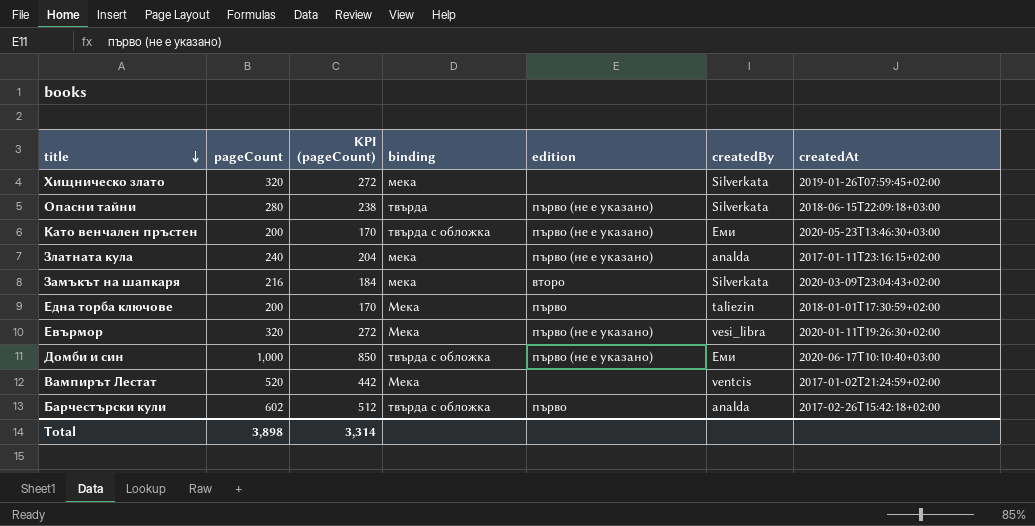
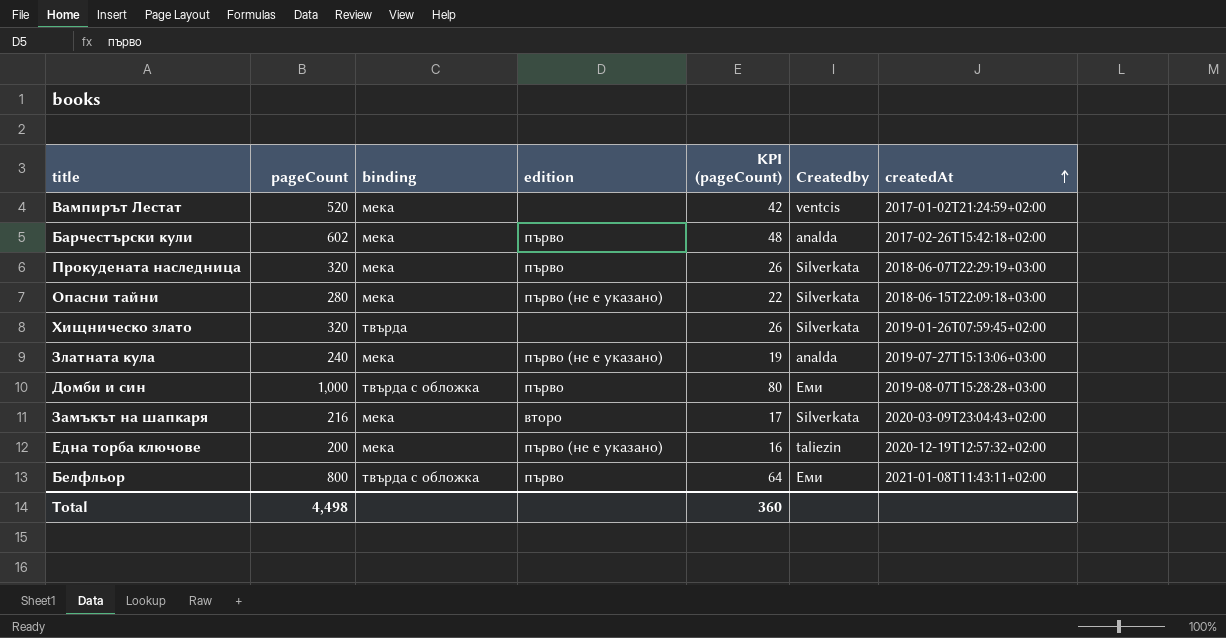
row order: title descending -> createdAt ascending
column KPI (pageCount) | formula: [pageCount] * 0.85 -> [pageCount] * 0.08
column KPI (pageCount) | position: 3 -> 5
column name: createdBy -> Createdby
row Като венчален пръстен: 200 | 170 | твърда с обложка | първо (не е указано) | Еми | 2020-05-23T13:46:30+03:00 -> none
row Евърмор: 320 | 272 | Мека | първо (не е указано) | vesi_libra | 2020-01-11T19:26:30+02:00 -> none
Вампирът Лестат | binding: Мека -> мека
Барчестърски кули | binding: твърда с обложка -> мека
row Прокудената наследница: none -> 320 | мека | първо | 26 | Silverkata | 2018-06-07T22:29:19+03:00
Опасни тайни | binding: твърда -> мека
Хищническо злато | binding: мека -> твърда
Златната кула | createdAt: 2017-01-11T23:16:15+02:00 -> 2019-07-27T15:13:06+03:00
Домби и син | edition: първо (не е указано) -> първо
Домби и син | createdAt: 2020-06-17T10:10:40+03:00 -> 2019-08-07T15:28:28+03:00
Една торба ключове | binding: Мека -> мека
Една торба ключове | edition: първо -> първо (не е указано)
Една торба ключове | createdAt: 2018-01-01T17:30:59+02:00 -> 2020-12-19T12:57:32+02:00
row Белфльор: none -> 800 | твърда с обложка | първо | 64 | Еми | 2021-01-08T11:43:11+02:00
Total | pageCount: 3,898 -> 4,498
Total | KPI (pageCount): 3,314 -> 360

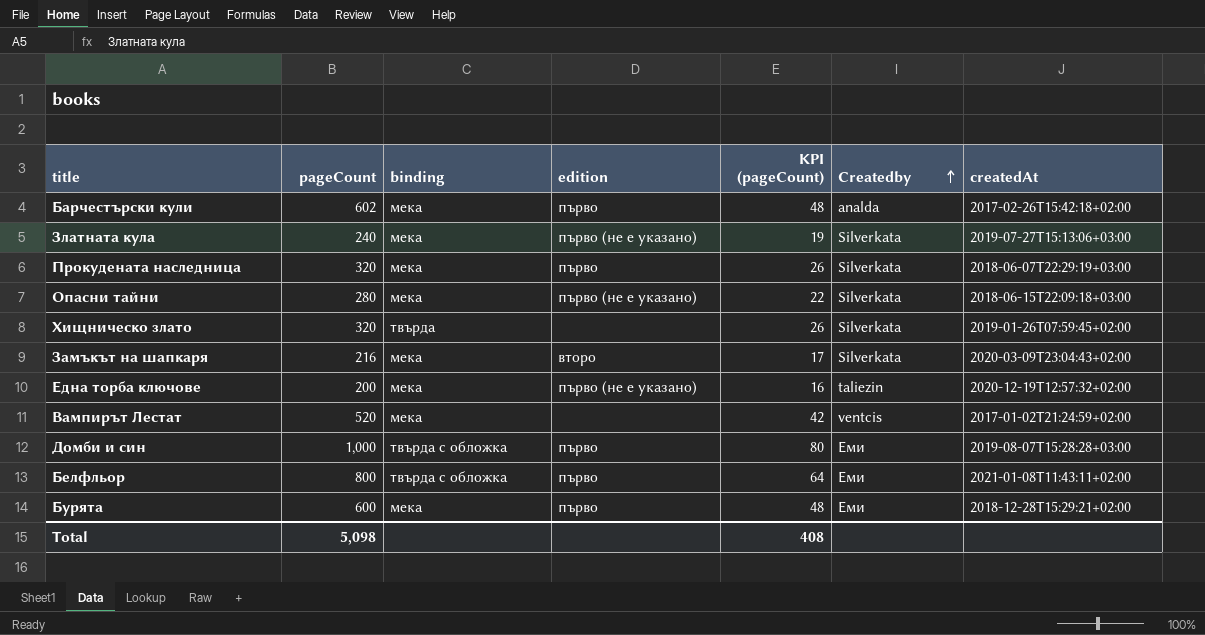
row order: createdAt ascending -> Createdby ascending
Златната кула | Createdby: analda -> Silverkata
row Бурята: none -> 600 | мека | първо | 48 | Еми | 2018-12-28T15:29:21+02:00
Total | pageCount: 4,498 -> 5,098
Total | KPI (pageCount): 360 -> 408

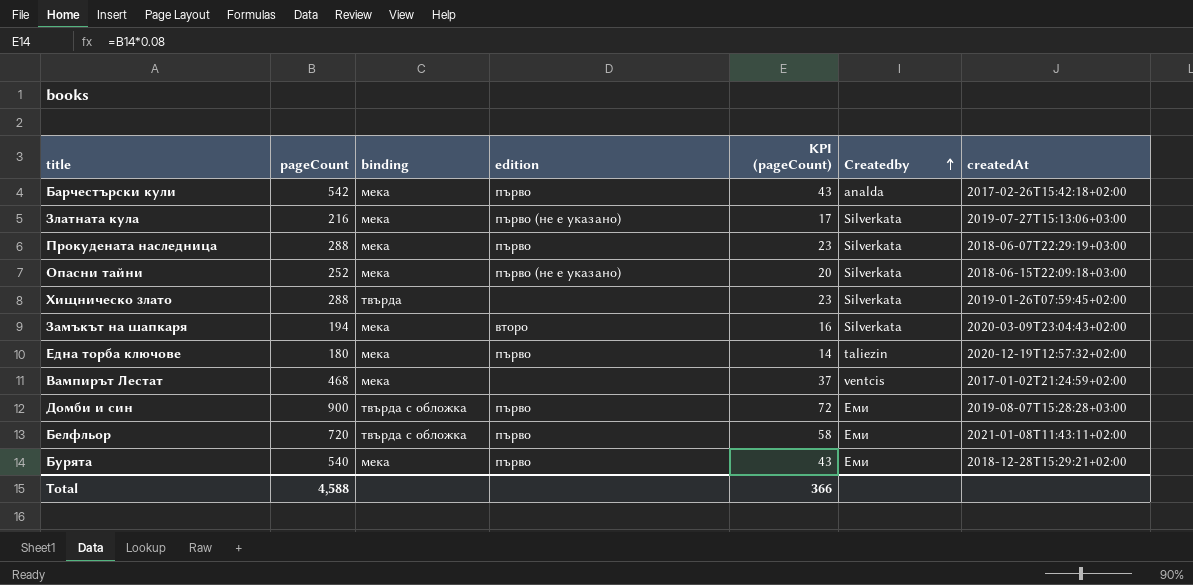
Барчестърски кули | pageCount: 602 -> 542
Барчестърски кули | KPI (pageCount): 48 -> 43
Златната кула | pageCount: 240 -> 216
Златната кула | KPI (pageCount): 19 -> 17
Прокудената наследница | pageCount: 320 -> 288
Прокудената наследница | KPI (pageCount): 26 -> 23
Опасни тайни | pageCount: 280 -> 252
Опасни тайни | KPI (pageCount): 22 -> 20
Хищническо злато | pageCount: 320 -> 288
Хищническо злато | KPI (pageCount): 26 -> 23
Замъкът на шапкаря | pageCount: 216 -> 194
Замъкът на шапкаря | KPI (pageCount): 17 -> 16
Една торба ключове | pageCount: 200 -> 180
Една торба ключове | edition: първо (не е указано) -> първо
Една торба ключове | KPI (pageCount): 16 -> 14
Вампирът Лестат | pageCount: 520 -> 468
Вампирът Лестат | KPI (pageCount): 42 -> 37
Домби и син | pageCount: 1,000 -> 900
Домби и син | KPI (pageCount): 80 -> 72
Белфльор | pageCount: 800 -> 720
Белфльор | KPI (pageCount): 64 -> 58
Бурята | pageCount: 600 -> 540
Бурята | KPI (pageCount): 48 -> 43
Total | pageCount: 5,098 -> 4,588
Total | KPI (pageCount): 408 -> 366

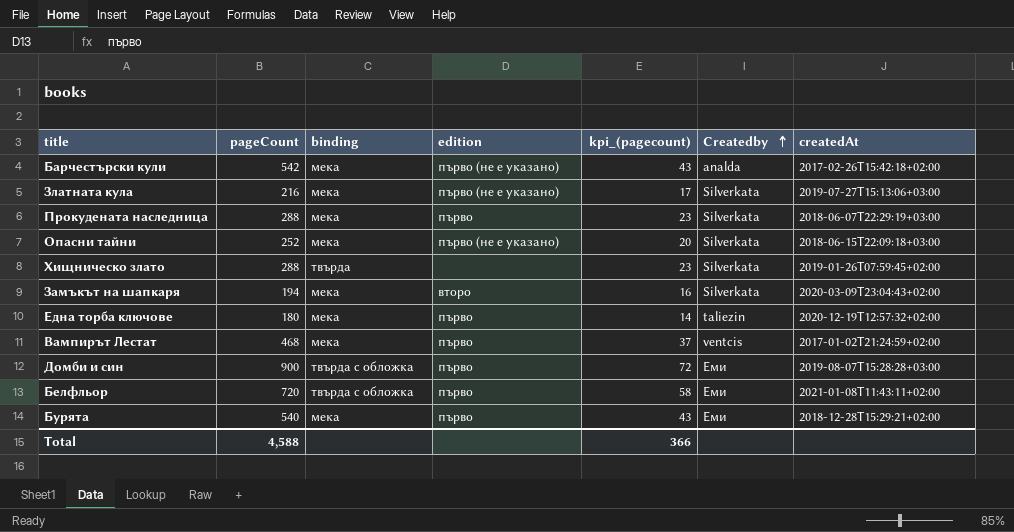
column name: KPI (pageCount) -> kpi_(pagecount)
Барчестърски кули | edition: първо -> първо (не е указано)
Вампирът Лестат | edition: none -> първо

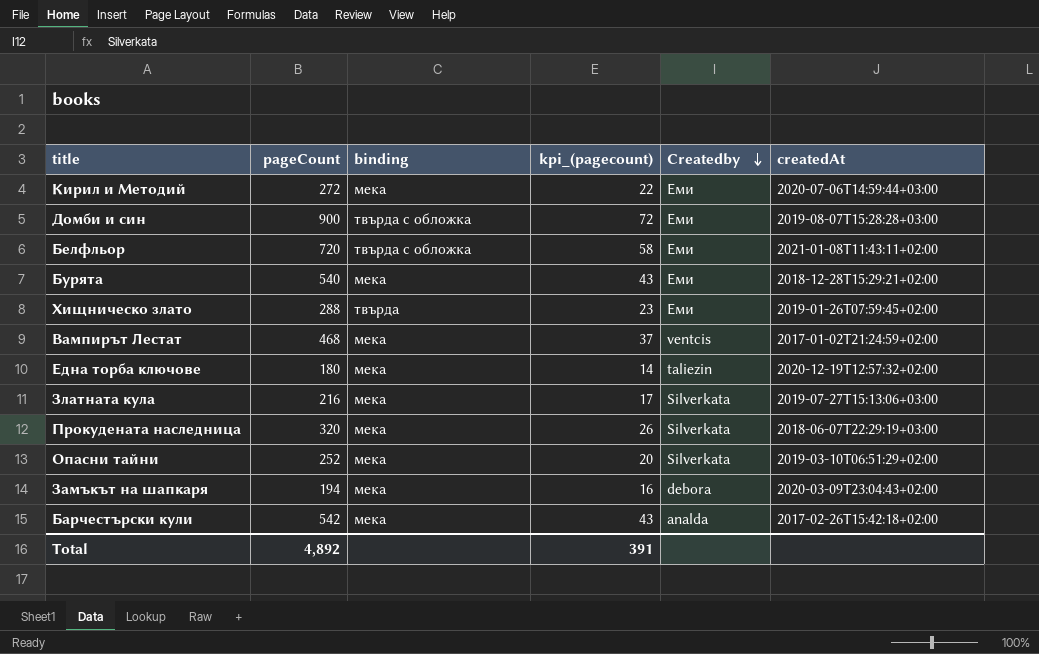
row order: Createdby ascending -> Createdby descending
column edition | position: 4 -> none
row Кирил и Методий: none -> 272 | мека | 22 | Еми | 2020-07-06T14:59:44+03:00
Хищническо злато | Createdby: Silverkata -> Еми
Прокудената наследница | pageCount: 288 -> 320
Прокудената наследница | kpi_(pagecount): 23 -> 26
Опасни тайни | createdAt: 2018-06-15T22:09:18+03:00 -> 2019-03-10T06:51:29+02:00
Замъкът на шапкаря | Createdby: Silverkata -> debora
Total | pageCount: 4,588 -> 4,892
Total | kpi_(pagecount): 366 -> 391

